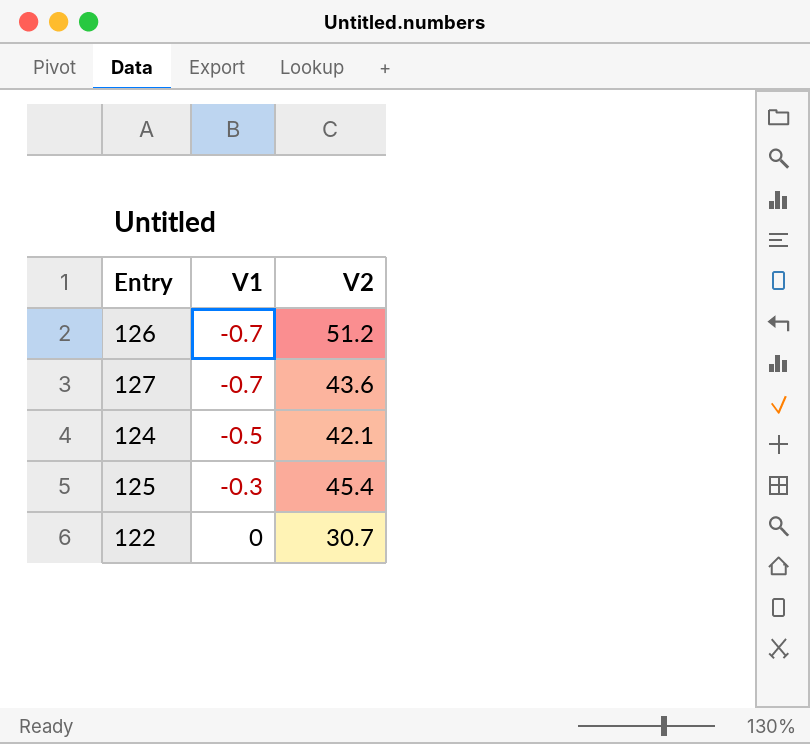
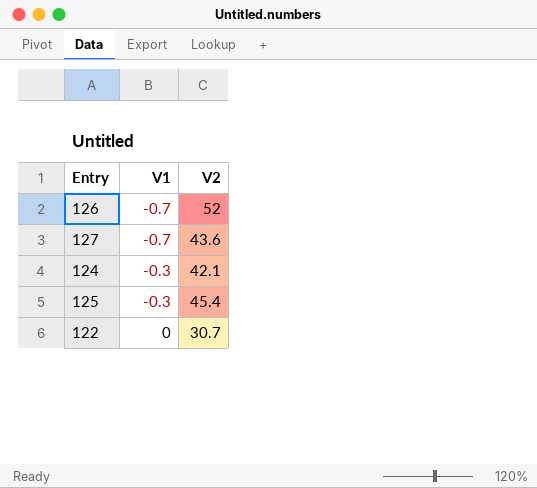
126 | V2: 51.2 -> 52
124 | V1: -0.5 -> -0.3

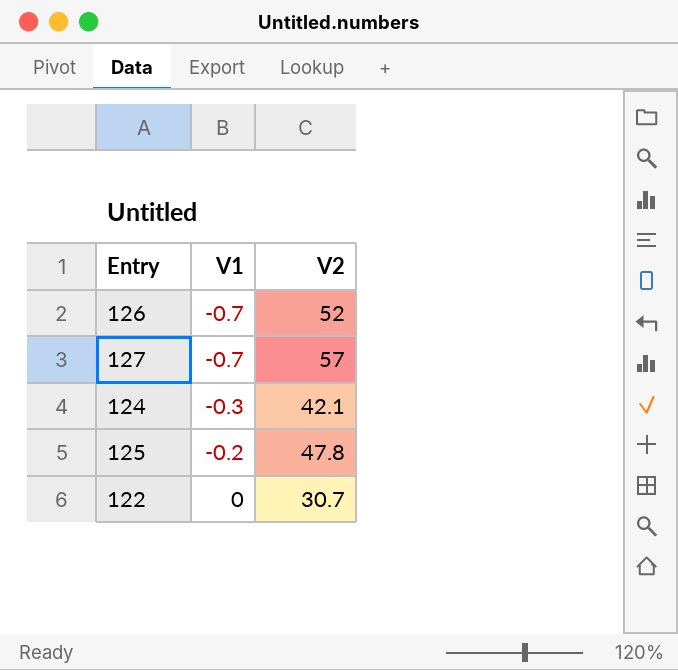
127 | V2: 43.6 -> 57
125 | V1: -0.3 -> -0.2
125 | V2: 45.4 -> 47.8

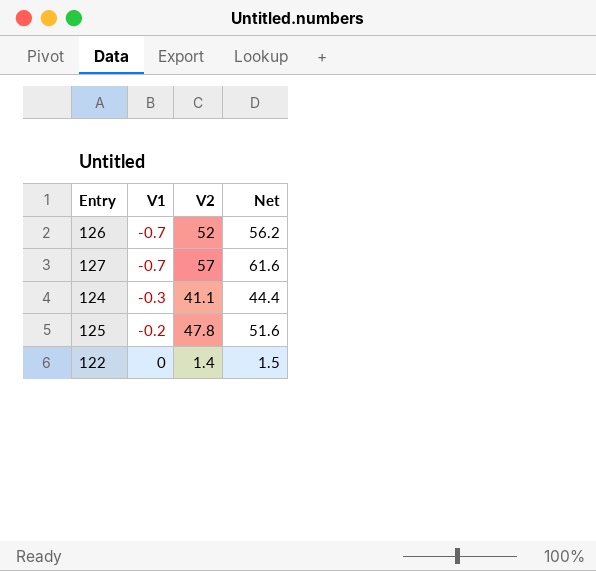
column Net | formula: none -> [V2] * 1.08
124 | V2: 42.1 -> 41.1
122 | V2: 30.7 -> 1.4

